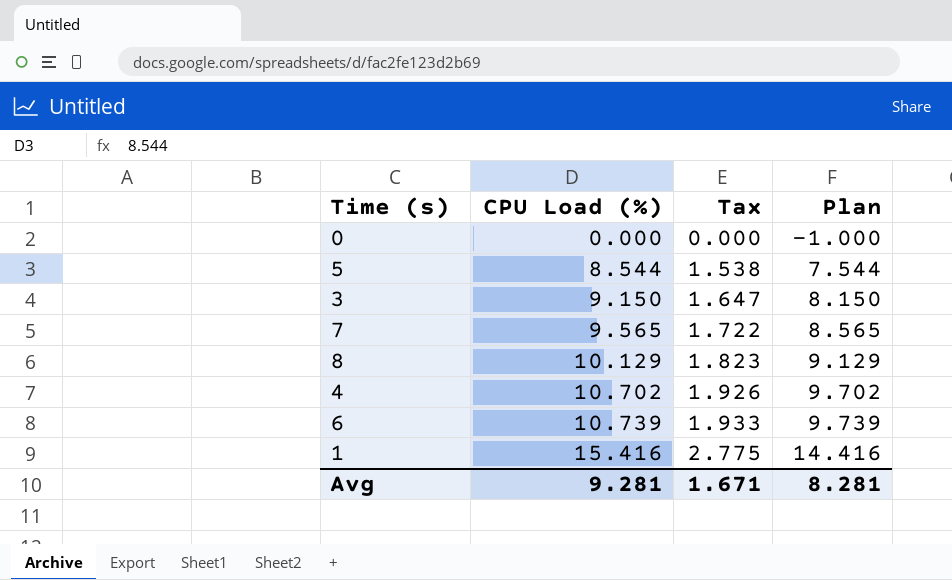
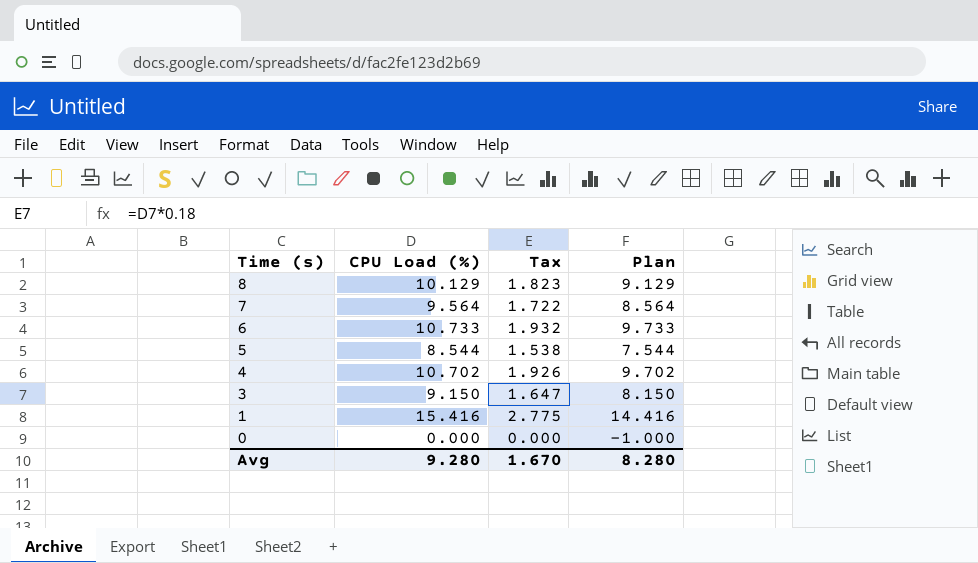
row order: CPU Load (%) ascending -> Time (s) descending
7 | CPU Load (%): 9.565 -> 9.564
7 | Plan: 8.565 -> 8.564
6 | CPU Load (%): 10.739 -> 10.733
6 | Tax: 1.933 -> 1.932
6 | Plan: 9.739 -> 9.733
Avg | CPU Load (%): 9.281 -> 9.280
Avg | Tax: 1.671 -> 1.670
Avg | Plan: 8.281 -> 8.280

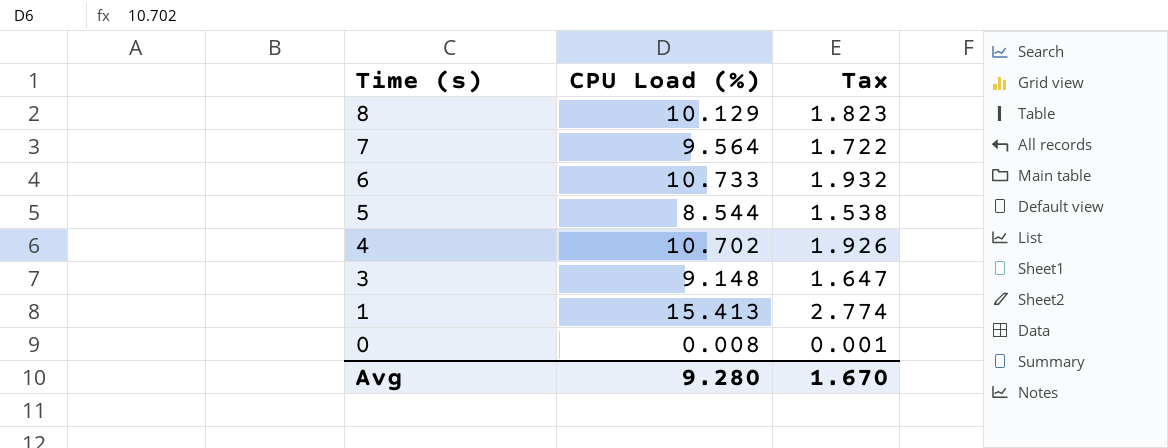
column Plan | formula: [CPU Load (%)] - 1 -> none
3 | CPU Load (%): 9.150 -> 9.148
1 | CPU Load (%): 15.416 -> 15.413
1 | Tax: 2.775 -> 2.774
0 | CPU Load (%): 0.000 -> 0.008
0 | Tax: 0.000 -> 0.001

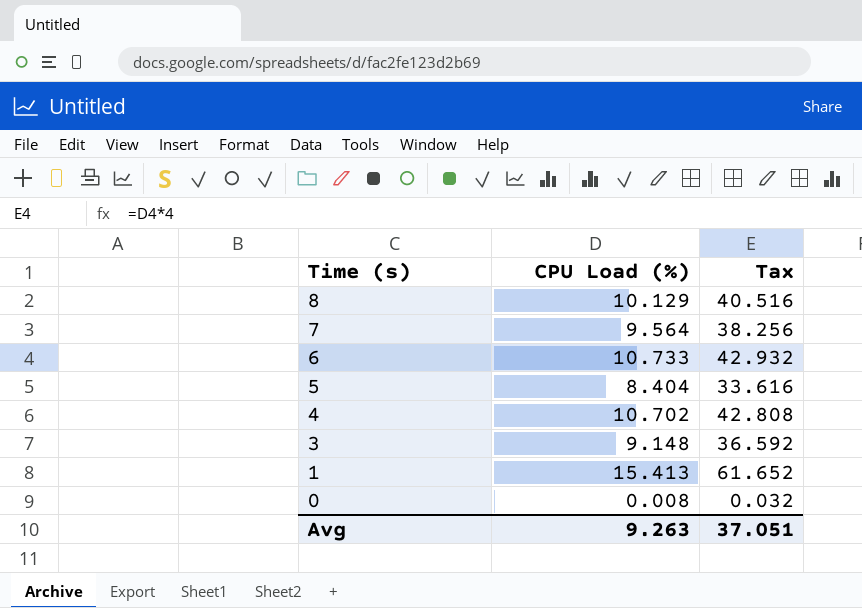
column Tax | formula: [CPU Load (%)] * 0.18 -> [CPU Load (%)] * 4
5 | CPU Load (%): 8.544 -> 8.404
Avg | CPU Load (%): 9.280 -> 9.263
Avg | Tax: 1.670 -> 37.051

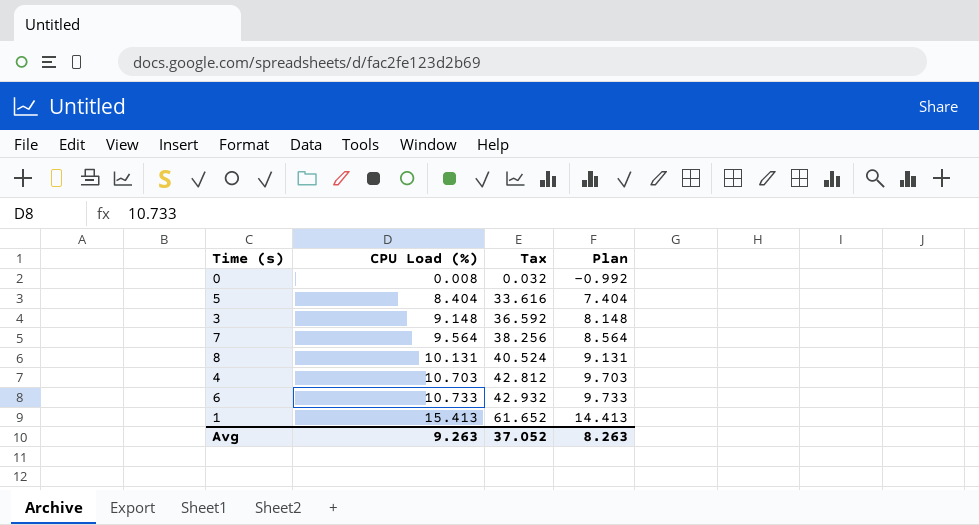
row order: Time (s) descending -> CPU Load (%) ascending
column Plan | formula: none -> [CPU Load (%)] - 1
8 | CPU Load (%): 10.129 -> 10.131
8 | Tax: 40.516 -> 40.524
4 | CPU Load (%): 10.702 -> 10.703
4 | Tax: 42.808 -> 42.812
Avg | Tax: 37.051 -> 37.052

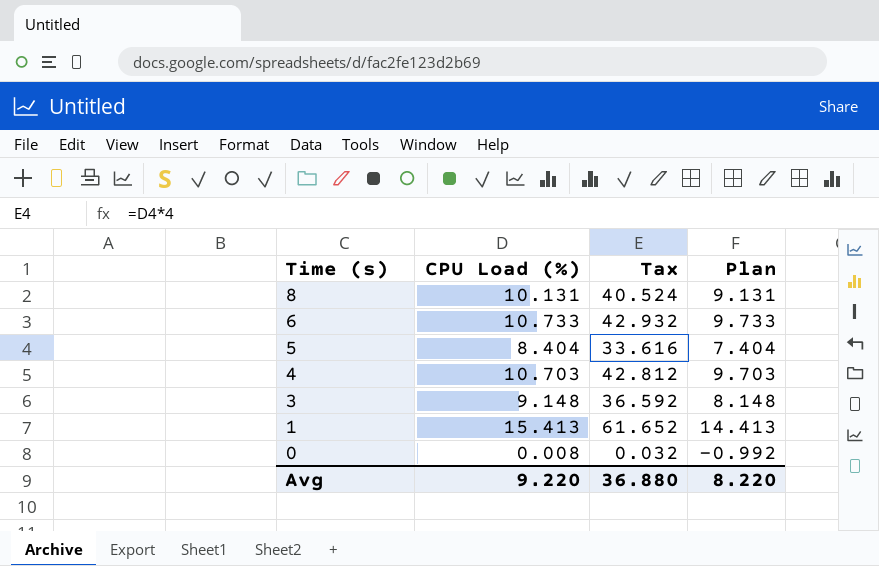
row order: CPU Load (%) ascending -> Time (s) descending
row 7: 9.564 | 38.256 | 8.564 -> none
Avg | CPU Load (%): 9.263 -> 9.220
Avg | Tax: 37.052 -> 36.880
Avg | Plan: 8.263 -> 8.220

